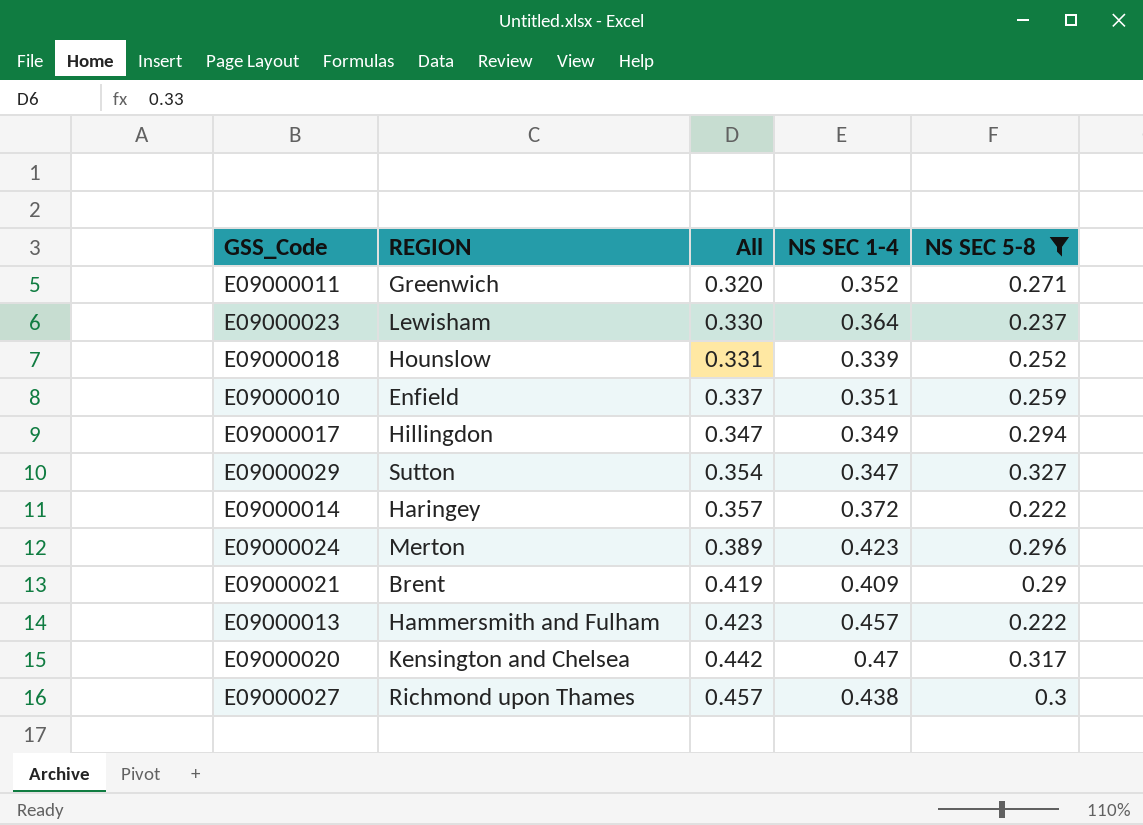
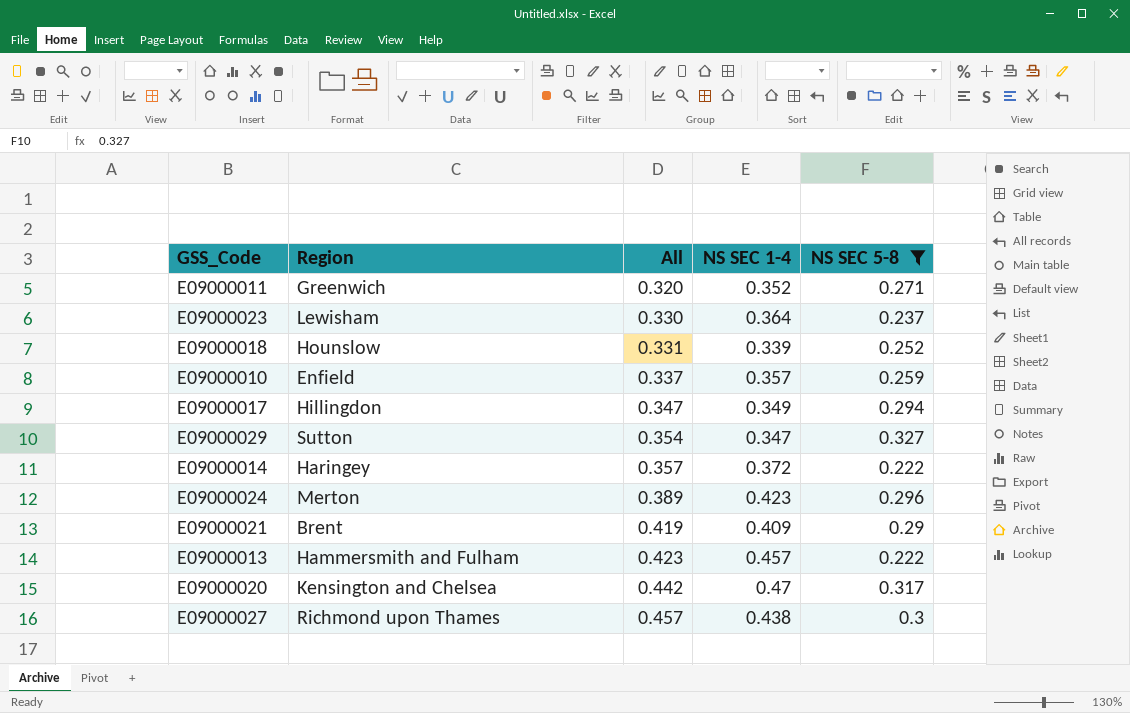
column name: REGION -> Region
E09000010 | NS SEC 1-4: 0.351 -> 0.357

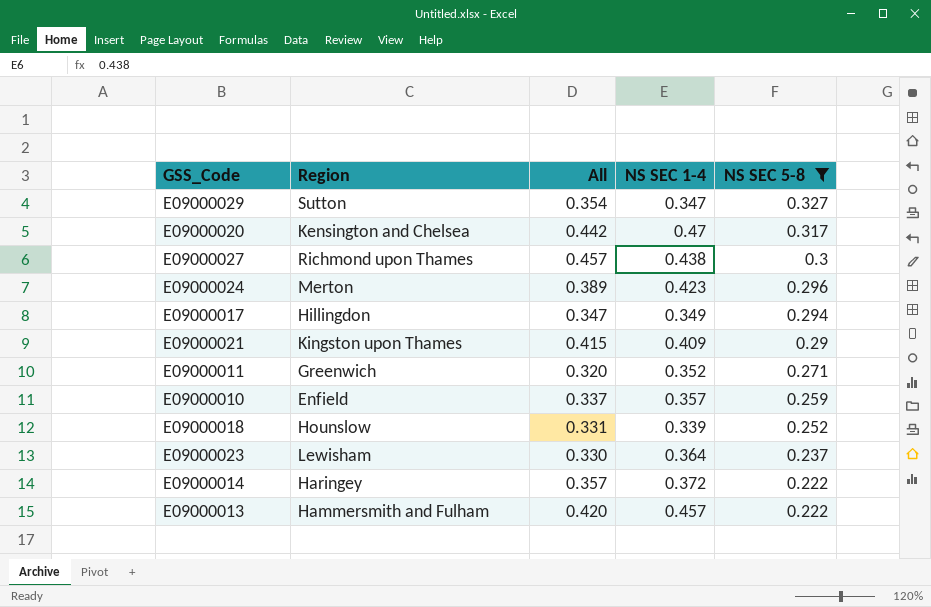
row order: All ascending -> NS SEC 5-8 descending
E09000021 | Region: Brent -> Kingston upon Thames
E09000021 | All: 0.419 -> 0.415
E09000013 | All: 0.423 -> 0.420

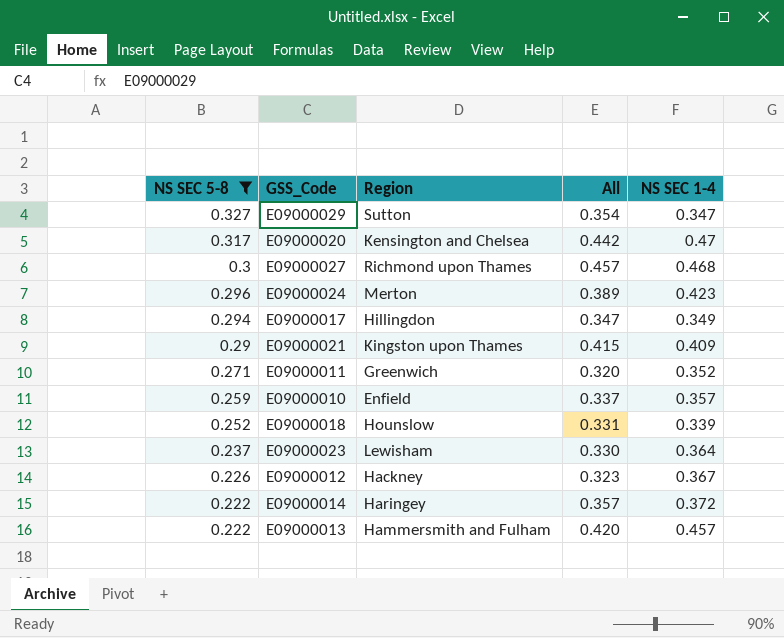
column NS SEC 5-8 | position: 5 -> 1
E09000027 | NS SEC 1-4: 0.438 -> 0.468
row E09000012: none -> 0.226 | Hackney | 0.323 | 0.367

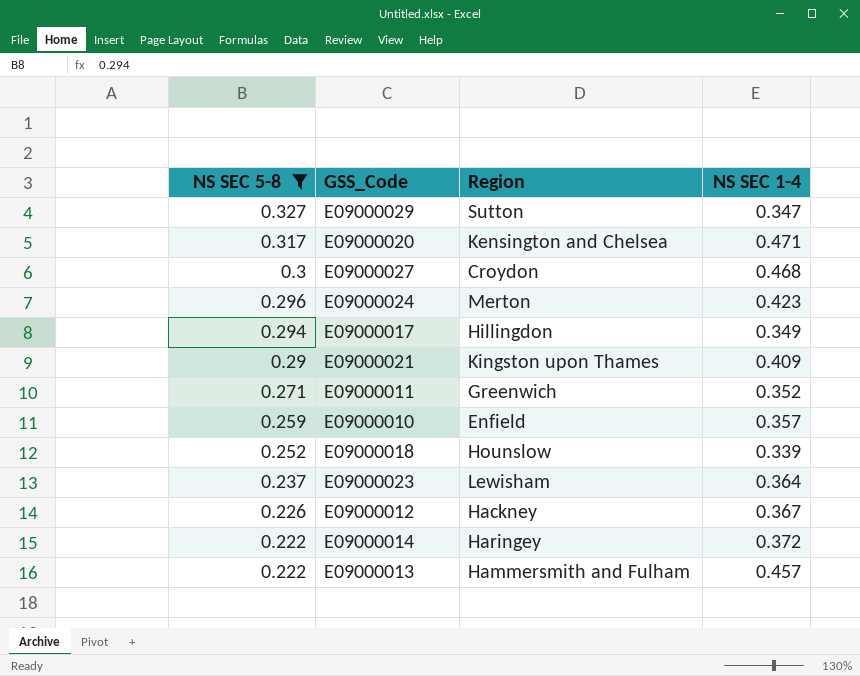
column All | position: 4 -> none
E09000020 | NS SEC 1-4: 0.47 -> 0.471
E09000027 | Region: Richmond upon Thames -> Croydon

